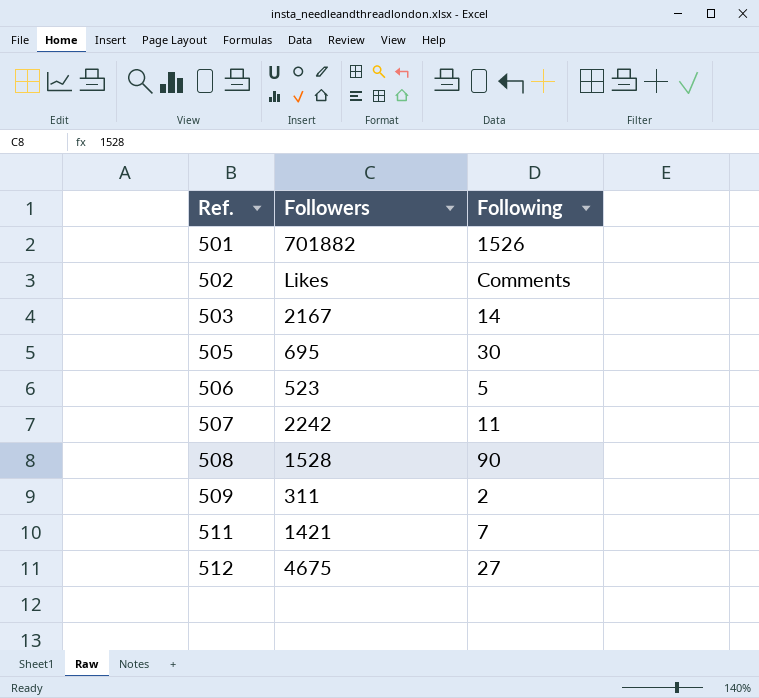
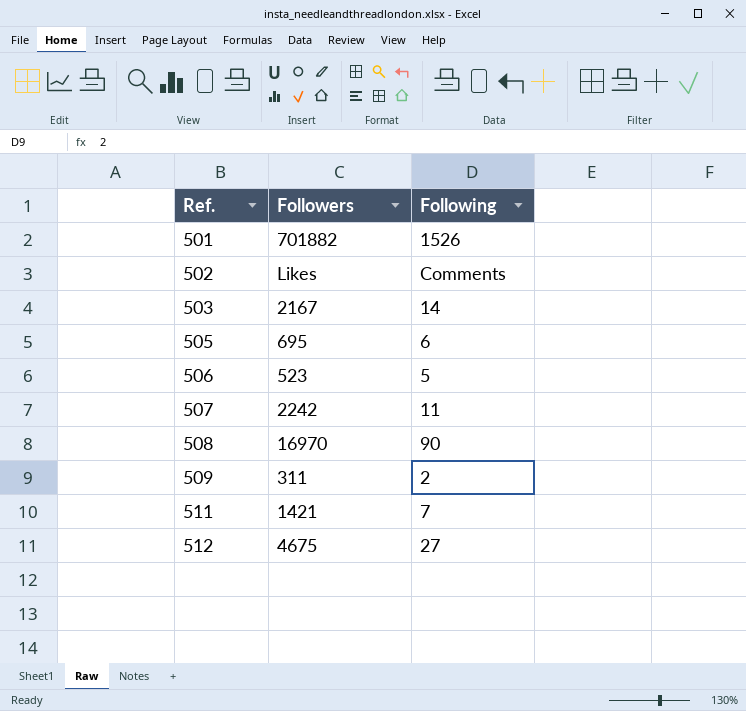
505 | Following: 30 -> 6
508 | Followers: 1528 -> 16970

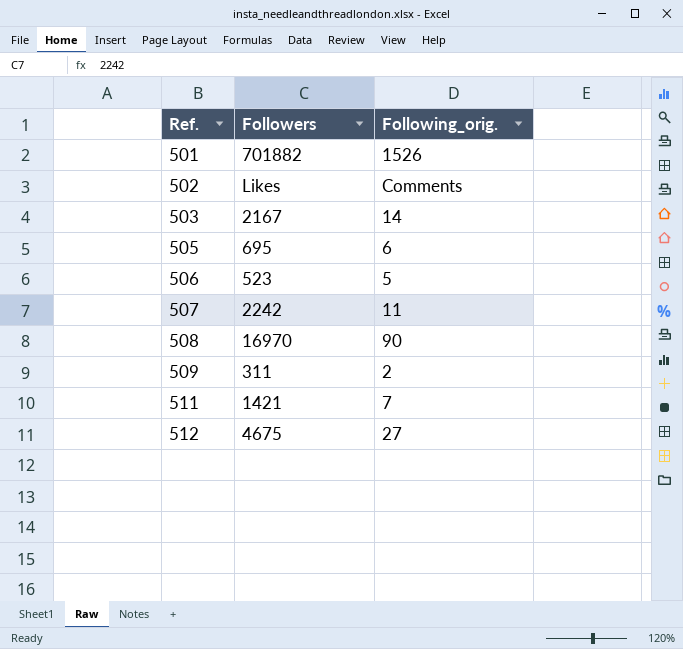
column name: Following -> Following_orig.

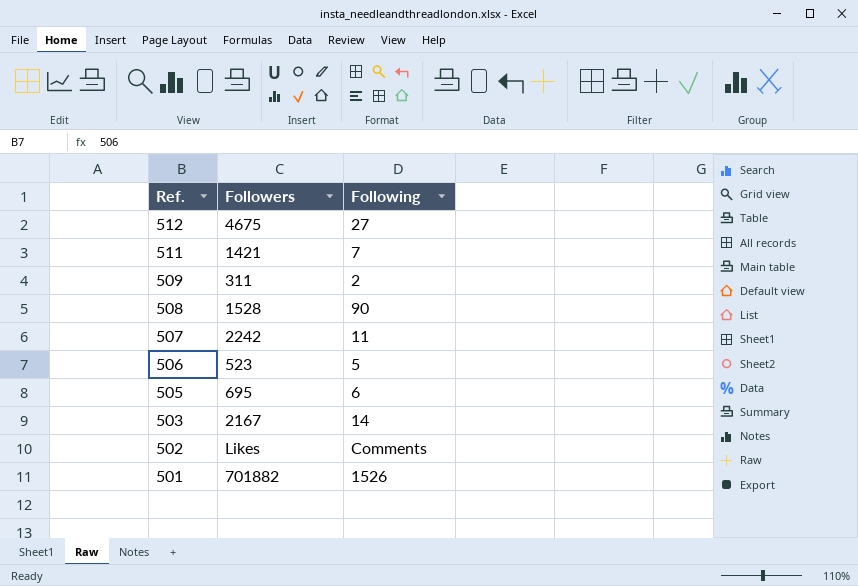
row order: Ref. ascending -> Ref. descending
column name: Following_orig. -> Following
508 | Followers: 16970 -> 1528

